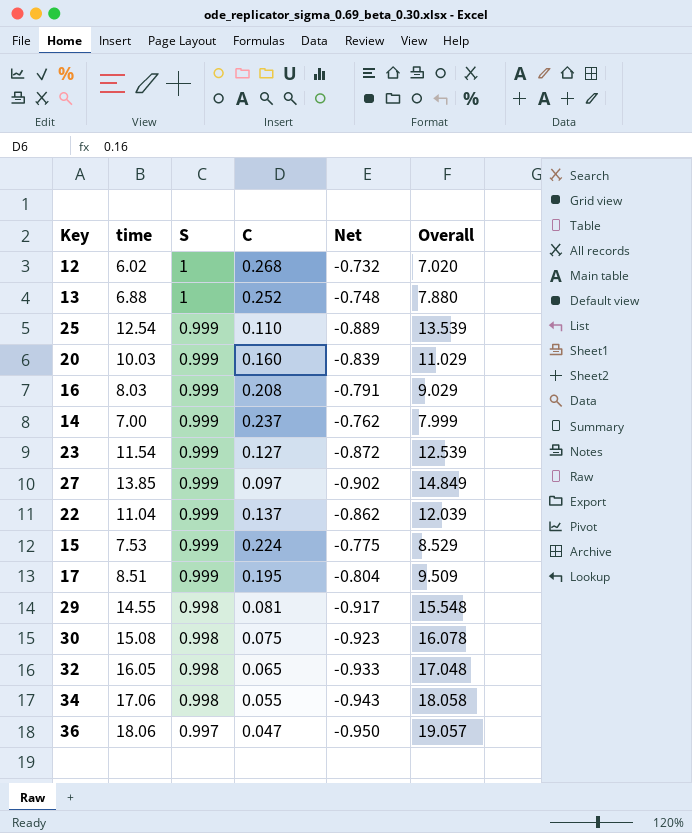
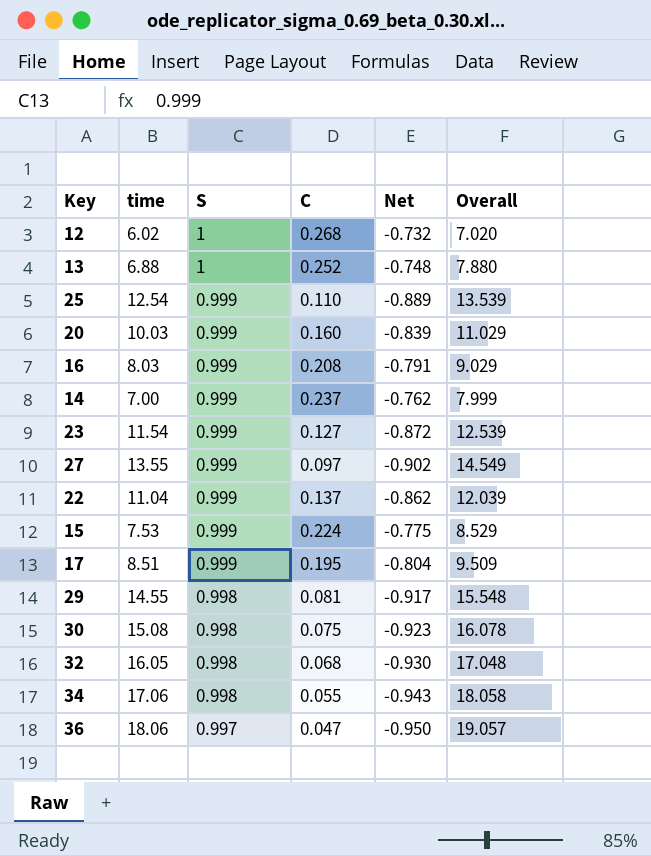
27 | time: 13.85 -> 13.55
27 | Overall: 14.849 -> 14.549
32 | C: 0.065 -> 0.068
32 | Net: -0.933 -> -0.930

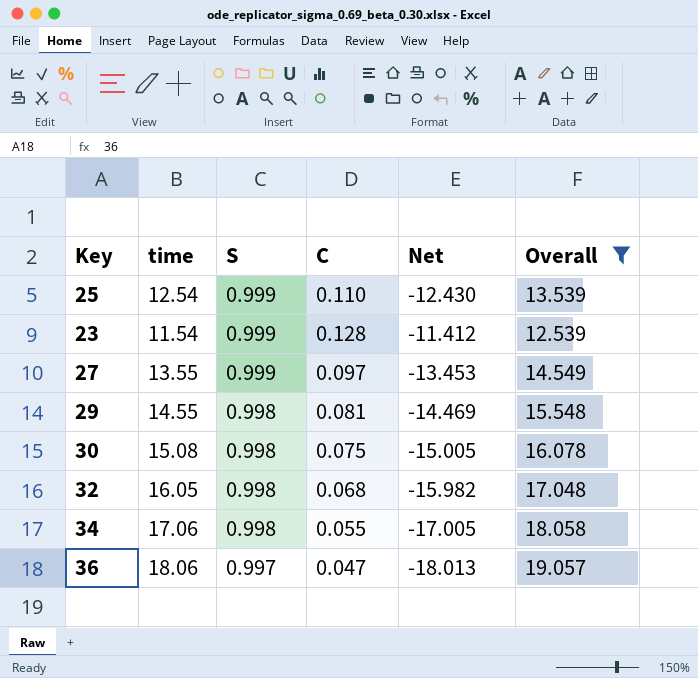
filter: none -> Overall >= 12.539
column Net | formula: [C] - [S] -> [C] - [time]
23 | C: 0.127 -> 0.128

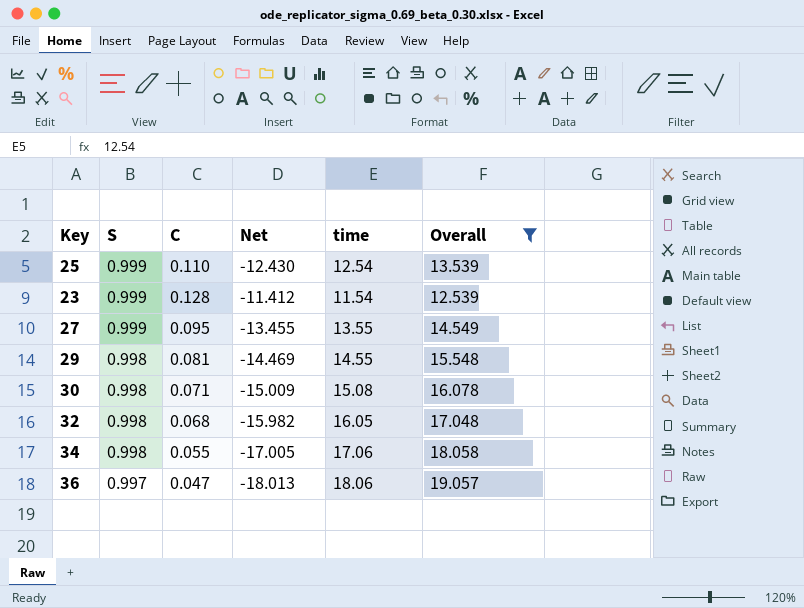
column time | position: 2 -> 5
27 | C: 0.097 -> 0.095
27 | Net: -13.453 -> -13.455
30 | C: 0.075 -> 0.071
30 | Net: -15.005 -> -15.009

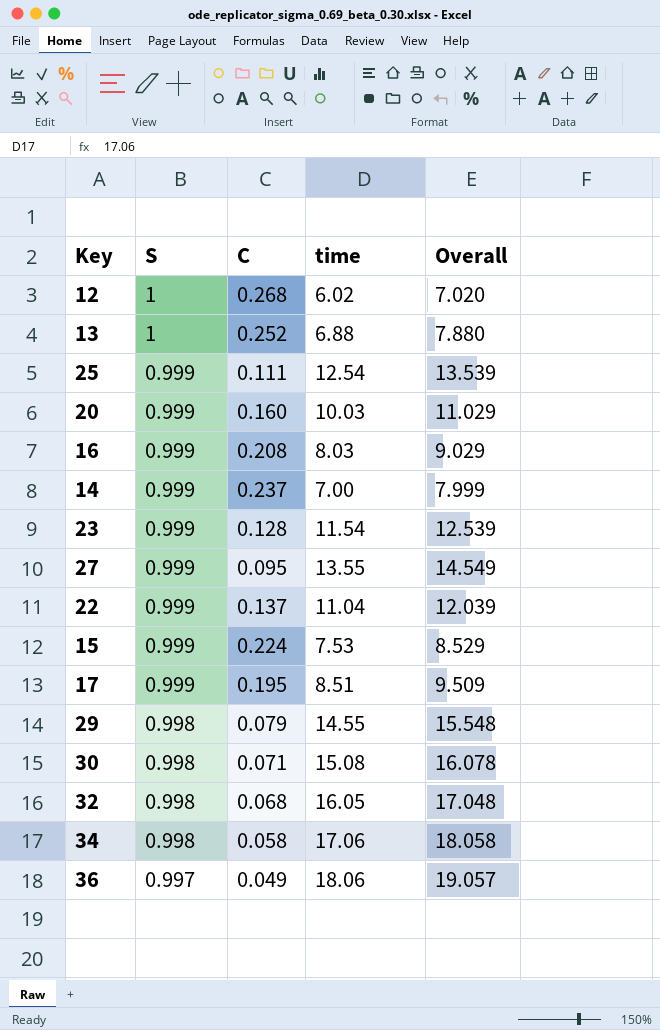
filter: Overall >= 12.539 -> none
column Net | formula: [C] - [time] -> none
25 | C: 0.110 -> 0.111
29 | C: 0.081 -> 0.079
34 | C: 0.055 -> 0.058
36 | C: 0.047 -> 0.049

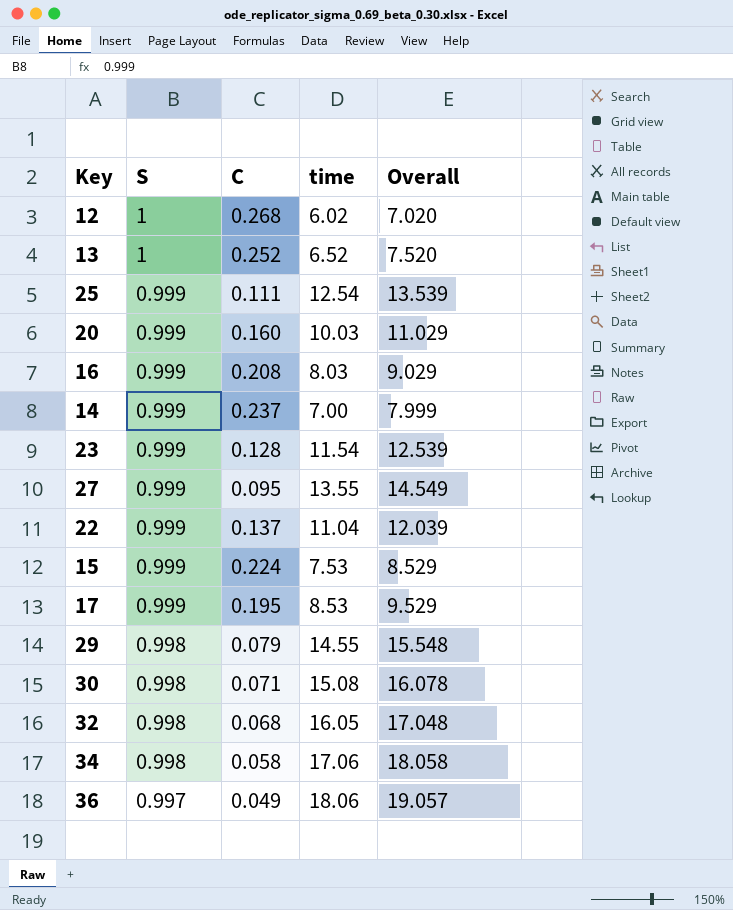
13 | time: 6.88 -> 6.52
13 | Overall: 7.880 -> 7.520
17 | time: 8.51 -> 8.53
17 | Overall: 9.509 -> 9.529

